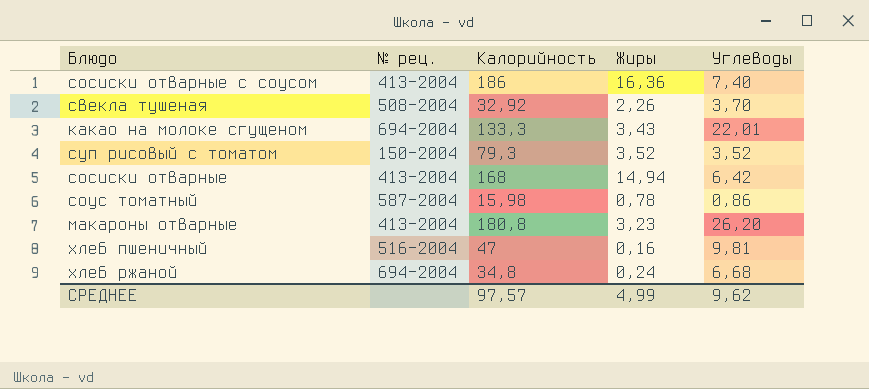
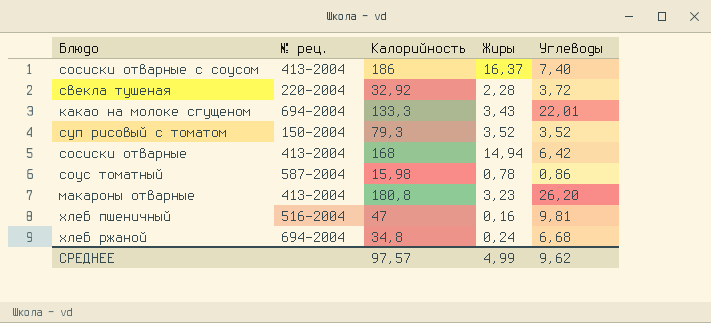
сосиски отварные с соусом | Жиры: 16,36 -> 16,37
свекла тушеная | № рец.: 508-2004 -> 220-2004
свекла тушеная | Жиры: 2,26 -> 2,28
свекла тушеная | Углеводы: 3,70 -> 3,72

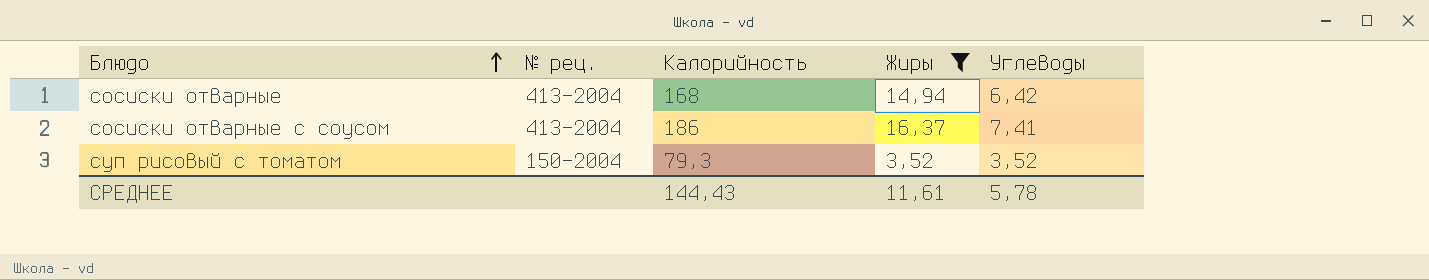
filter: none -> Жиры >= 3,52
row order: none -> Блюдо ascending
сосиски отварные с соусом | Углеводы: 7,40 -> 7,41
СРЕДНЕЕ | Калорийность: 97,57 -> 144,43
СРЕДНЕЕ | Жиры: 4,99 -> 11,61
СРЕДНЕЕ | Углеводы: 9,62 -> 5,78

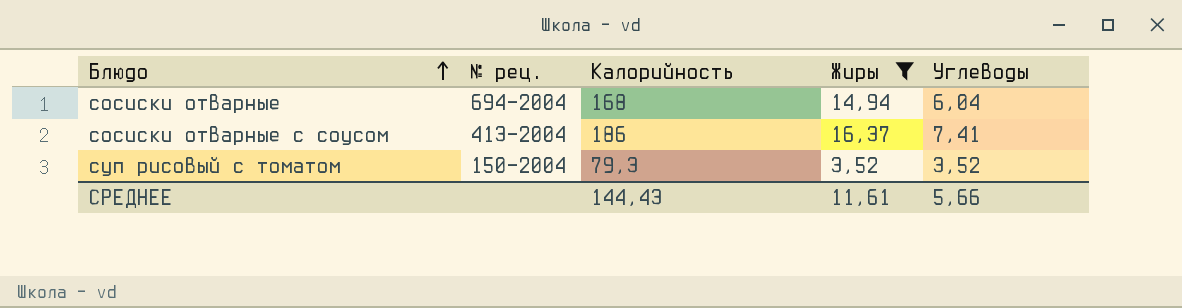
сосиски отварные | № рец.: 413-2004 -> 694-2004
сосиски отварные | Углеводы: 6,42 -> 6,04
СРЕДНЕЕ | Углеводы: 5,78 -> 5,66

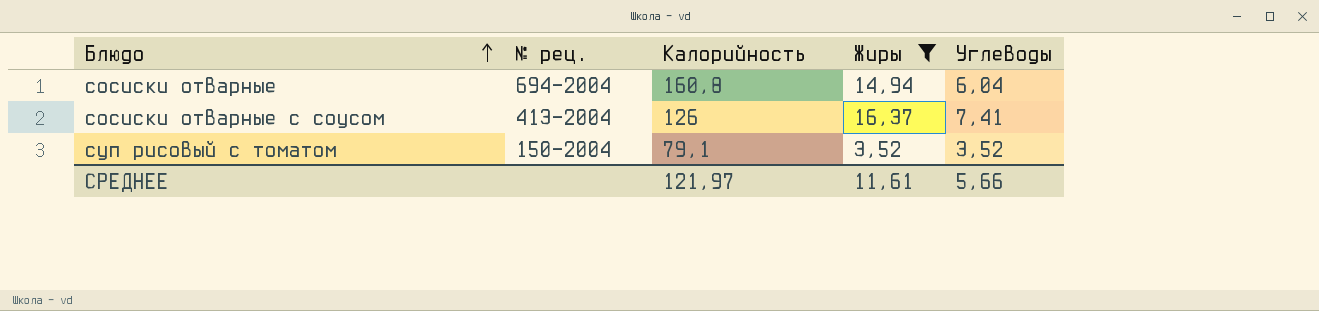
сосиски отварные | Калорийность: 168 -> 160,8
сосиски отварные с соусом | Калорийность: 186 -> 126
суп рисовый с томатом | Калорийность: 79,3 -> 79,1
СРЕДНЕЕ | Калорийность: 144,43 -> 121,97

